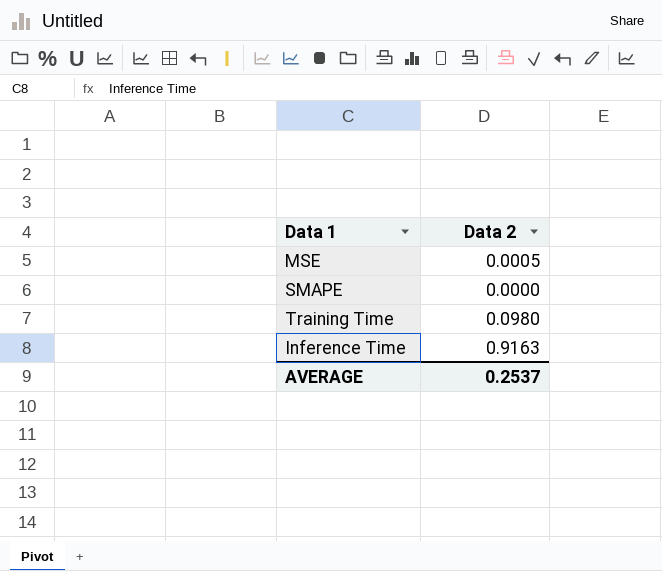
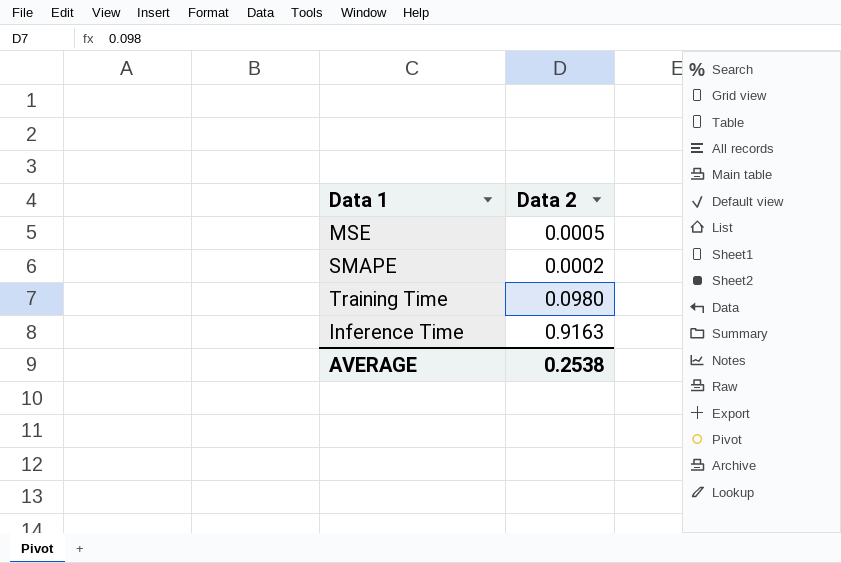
SMAPE | Data 2: 0.0000 -> 0.0002
AVERAGE | Data 2: 0.2537 -> 0.2538

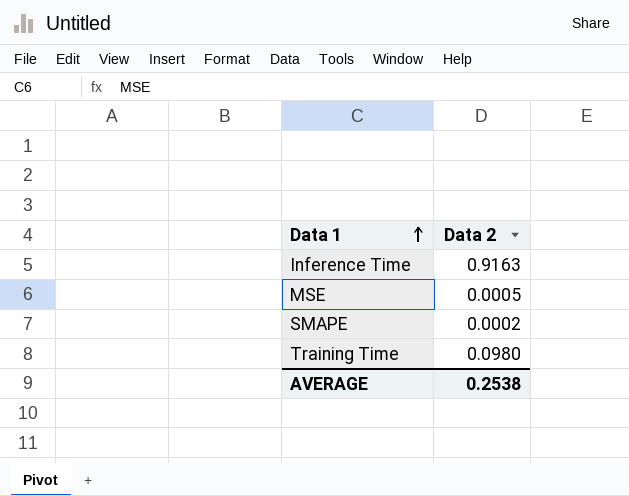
row order: none -> Data 1 ascending

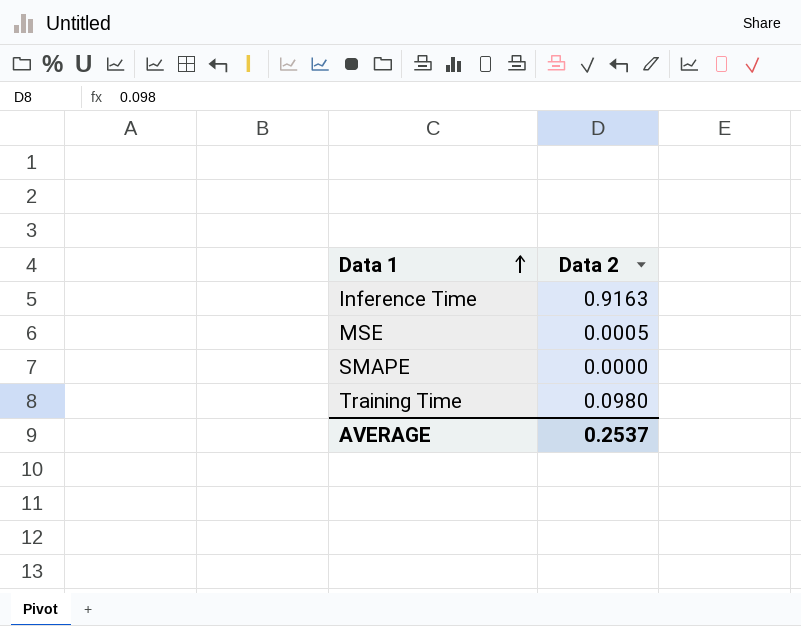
SMAPE | Data 2: 0.0002 -> 0.0000
AVERAGE | Data 2: 0.2538 -> 0.2537

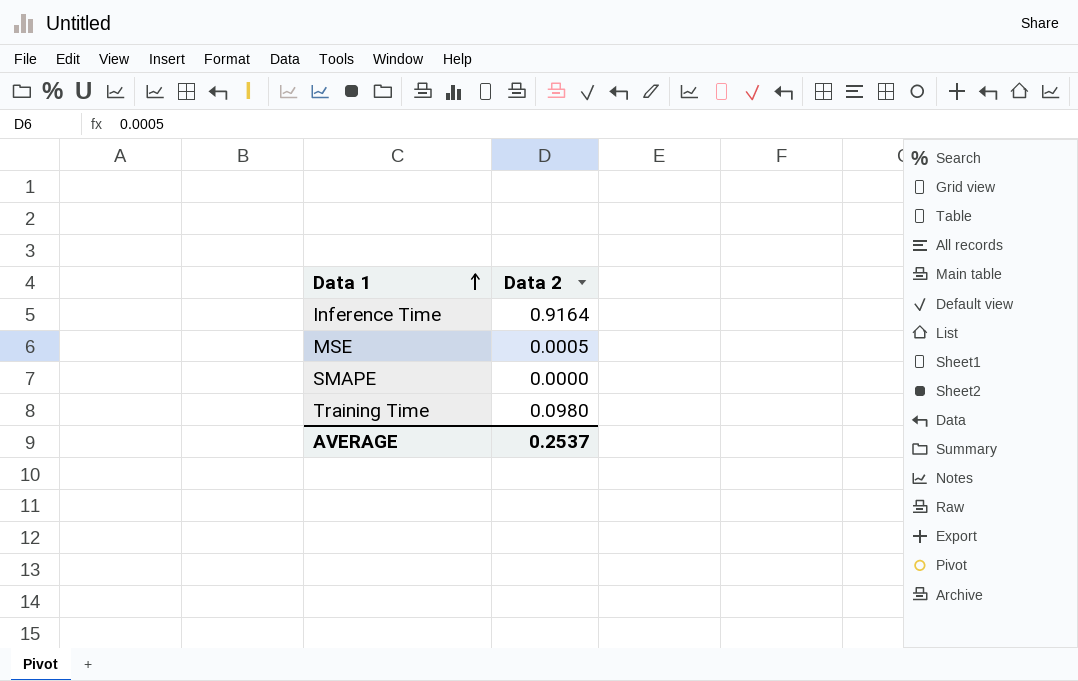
Inference Time | Data 2: 0.9163 -> 0.9164

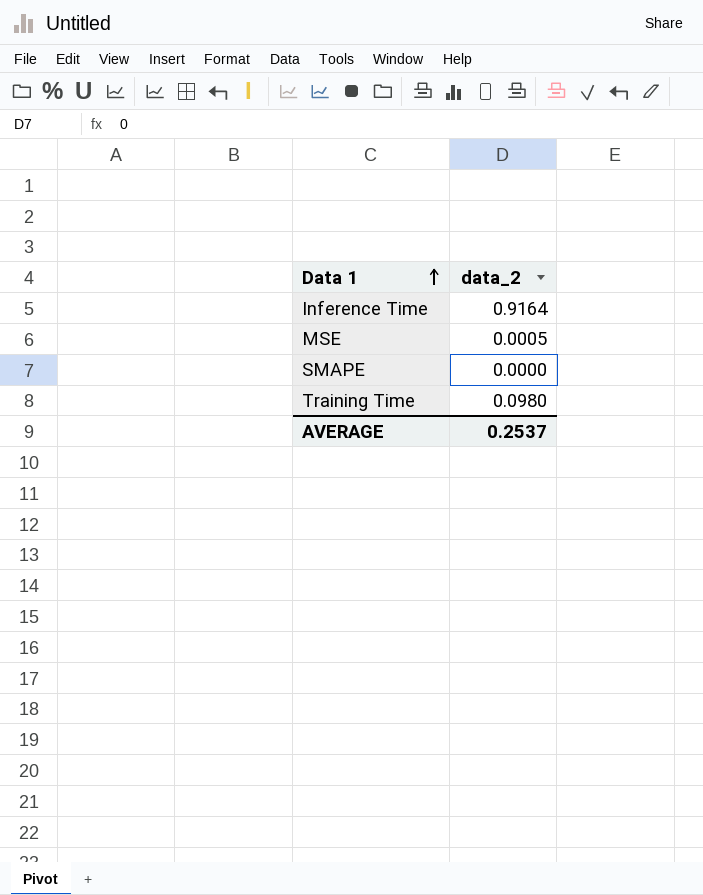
column name: Data 2 -> data_2

